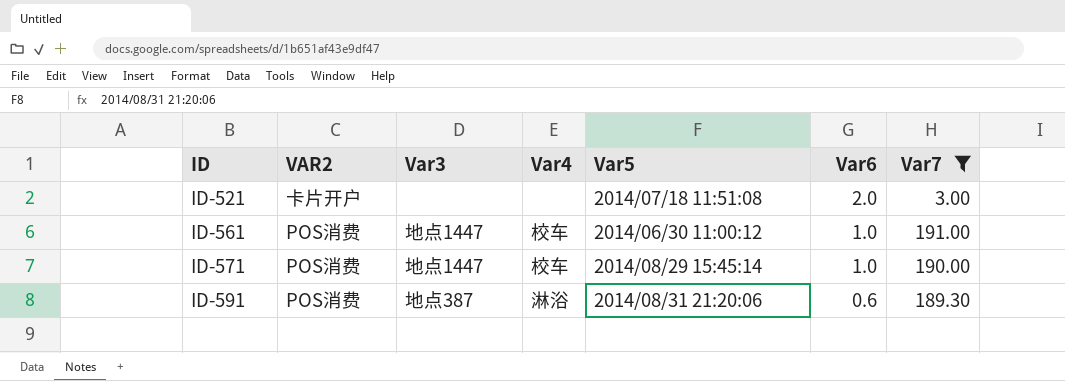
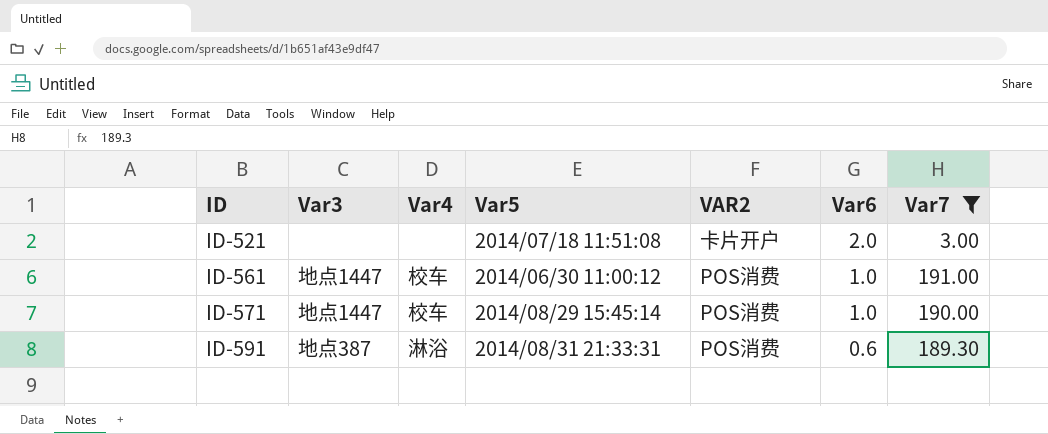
column VAR2 | position: 2 -> 5
ID-591 | Var5: 2014/08/31 21:20:06 -> 2014/08/31 21:33:31

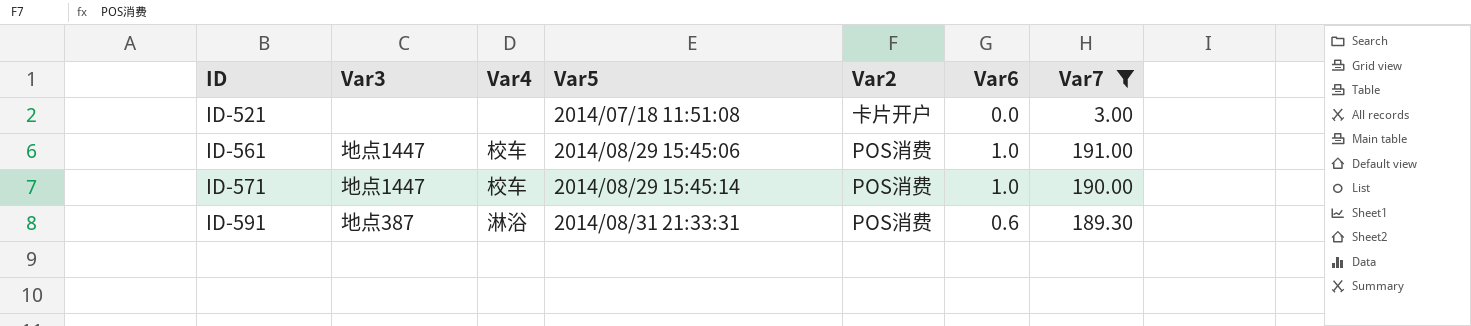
column name: VAR2 -> Var2
ID-521 | Var6: 2.0 -> 0.0
ID-561 | Var5: 2014/06/30 11:00:12 -> 2014/08/29 15:45:06

